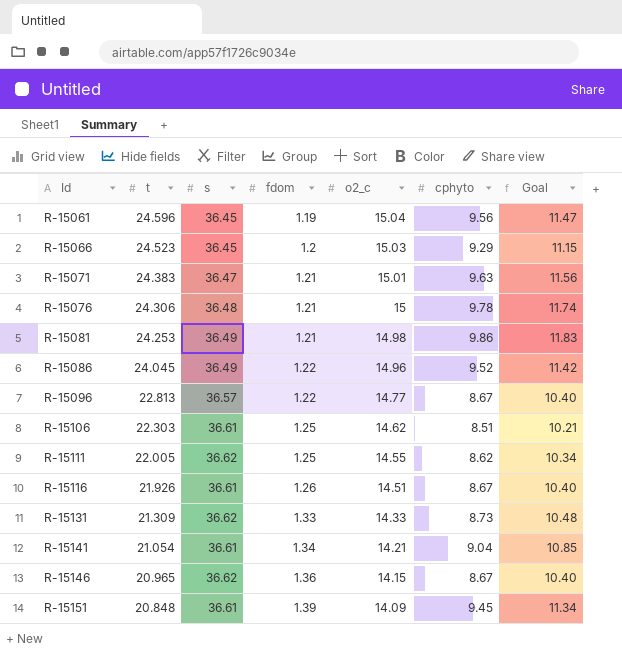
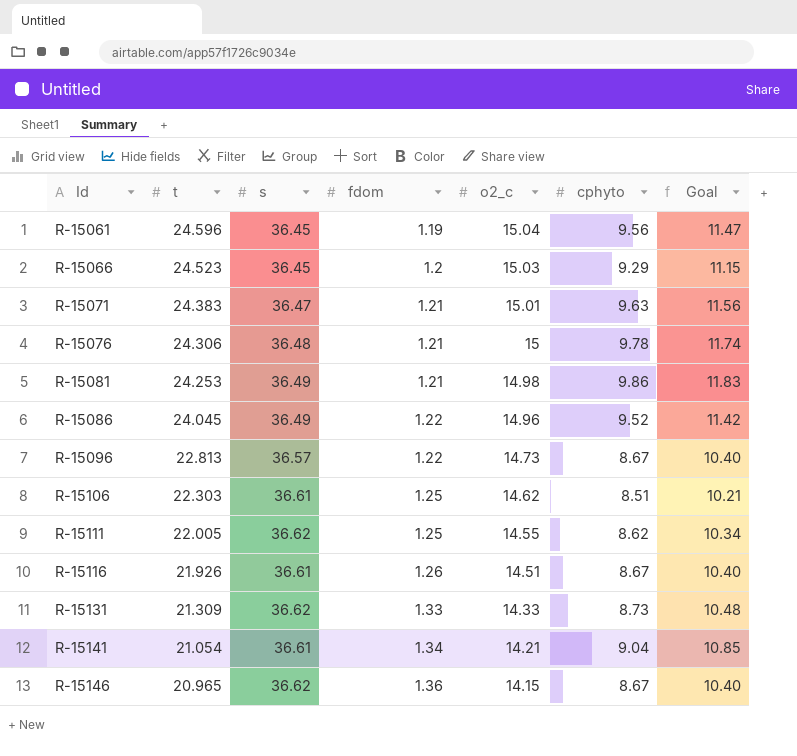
row R-15151: 20.848 | 36.61 | 1.39 | 14.09 | 9.45 | 11.34 -> none
R-15096 | o2_c: 14.77 -> 14.73

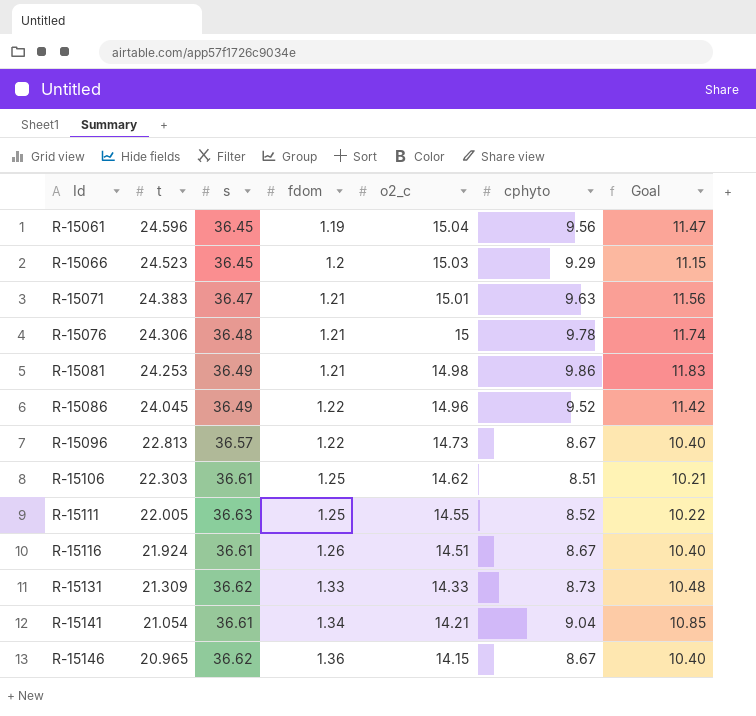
R-15111 | s: 36.62 -> 36.63
R-15111 | cphyto: 8.62 -> 8.52
R-15111 | Goal: 10.34 -> 10.22
R-15116 | t: 21.926 -> 21.924

